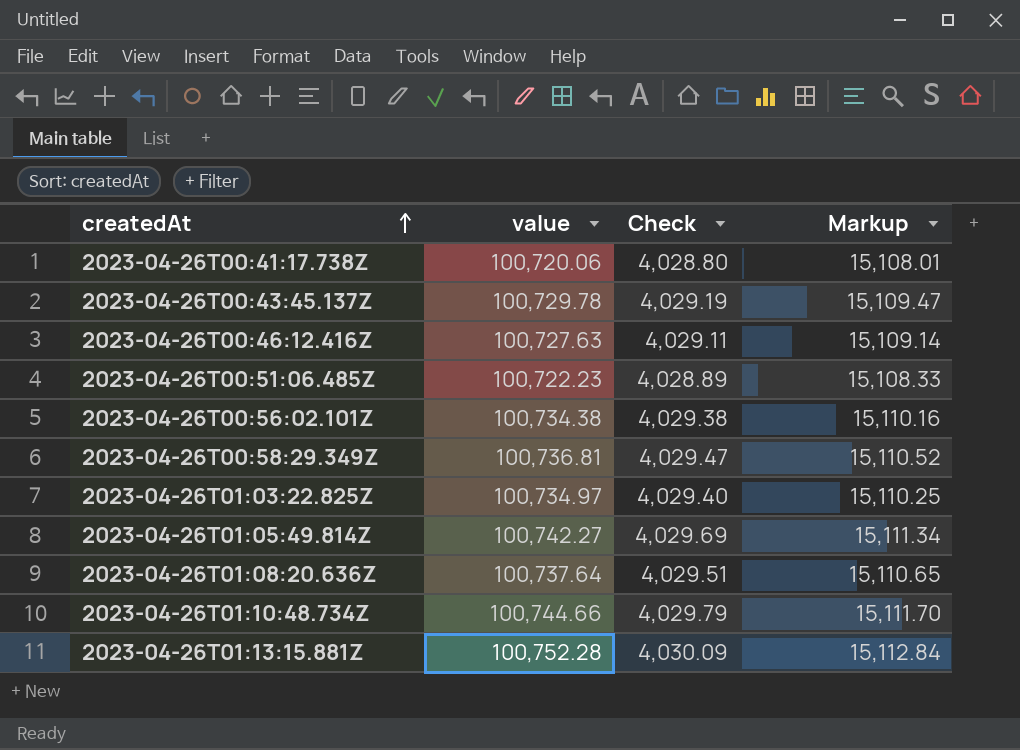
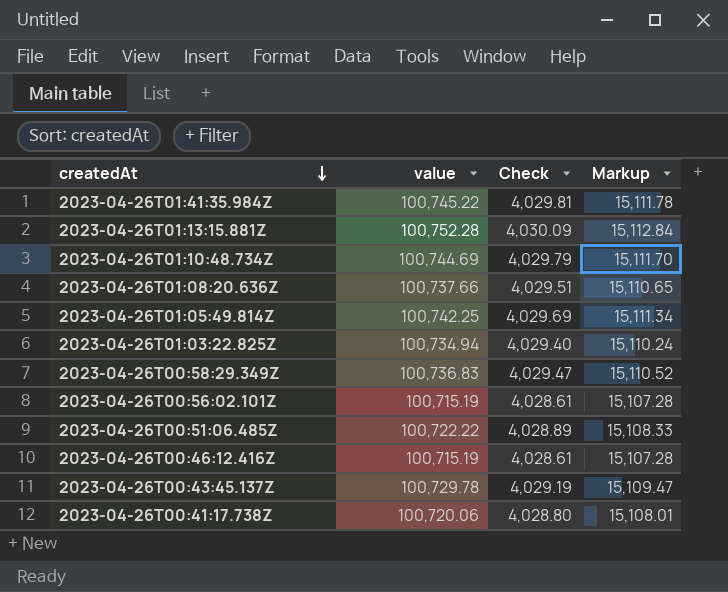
row order: createdAt ascending -> createdAt descending
row 2023-04-26T01:41:35.984Z: none -> 100,745.22 | 4,029.81 | 15,111.78
2023-04-26T01:10:48.734Z | value: 100,744.66 -> 100,744.69
2023-04-26T01:08:20.636Z | value: 100,737.64 -> 100,737.66
2023-04-26T01:05:49.814Z | value: 100,742.27 -> 100,742.25
2023-04-26T01:03:22.825Z | value: 100,734.97 -> 100,734.94
2023-04-26T01:03:22.825Z | Markup: 15,110.25 -> 15,110.24
2023-04-26T00:58:29.349Z | value: 100,736.81 -> 100,736.83
2023-04-26T00:56:02.101Z | value: 100,734.38 -> 100,715.19
2023-04-26T00:56:02.101Z | Check: 4,029.38 -> 4,028.61
2023-04-26T00:56:02.101Z | Markup: 15,110.16 -> 15,107.28
2023-04-26T00:51:06.485Z | value: 100,722.23 -> 100,722.22
2023-04-26T00:46:12.416Z | value: 100,727.63 -> 100,715.19
2023-04-26T00:46:12.416Z | Check: 4,029.11 -> 4,028.61
2023-04-26T00:46:12.416Z | Markup: 15,109.14 -> 15,107.28

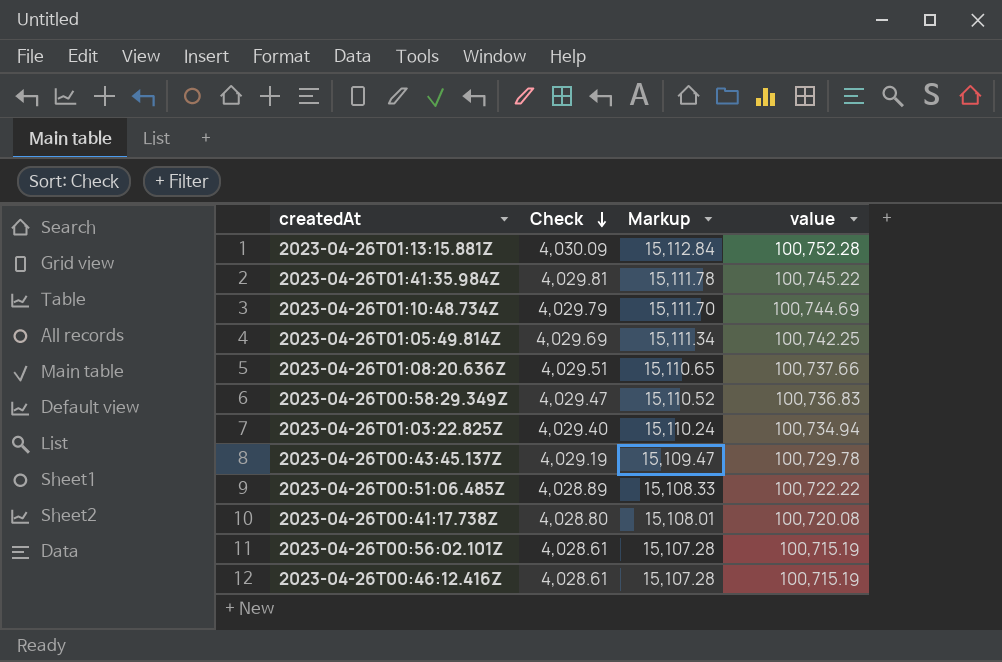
row order: createdAt descending -> Check descending
column value | position: 2 -> 4
2023-04-26T00:41:17.738Z | value: 100,720.06 -> 100,720.08

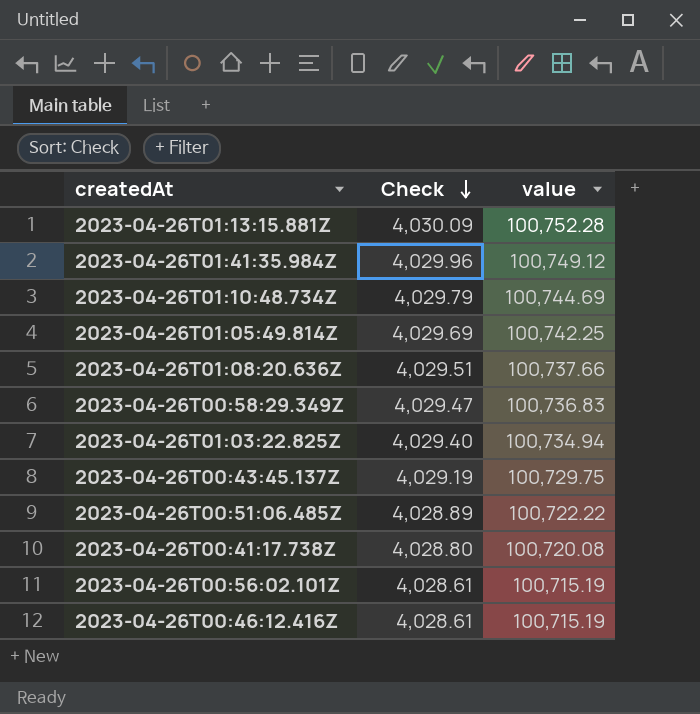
column Markup | formula: [value] * 0.15 -> none
2023-04-26T01:41:35.984Z | Check: 4,029.81 -> 4,029.96
2023-04-26T01:41:35.984Z | value: 100,745.22 -> 100,749.12
2023-04-26T00:43:45.137Z | value: 100,729.78 -> 100,729.75

